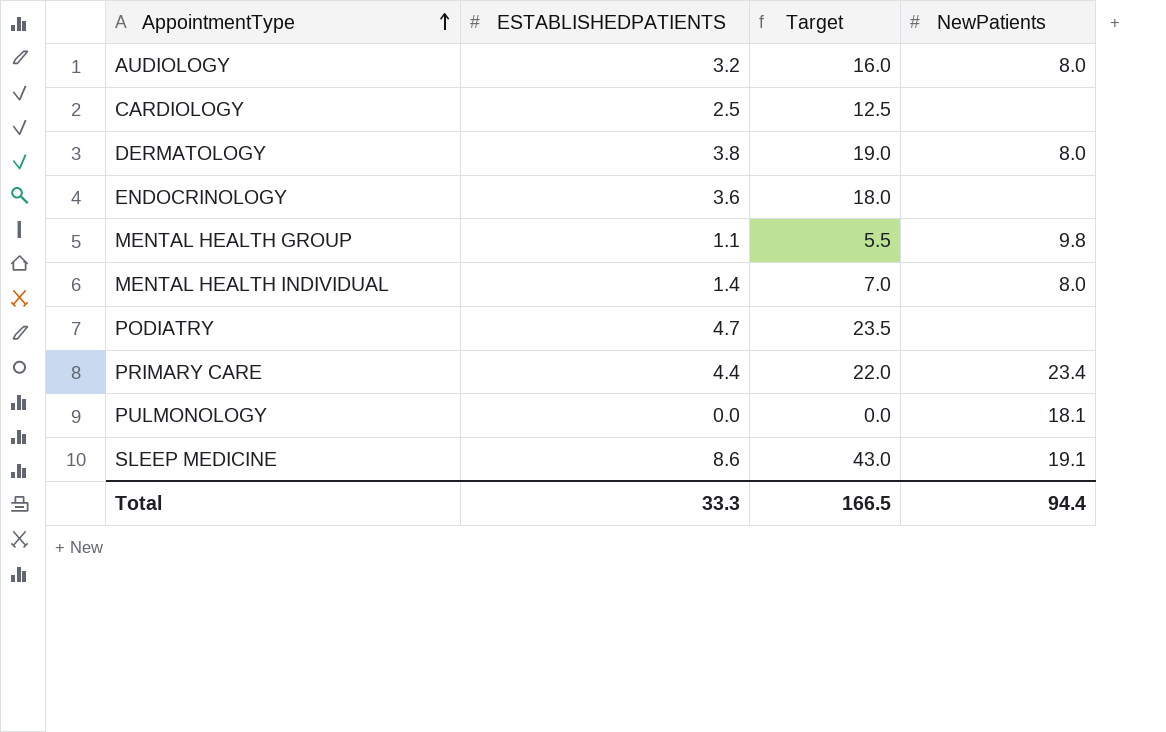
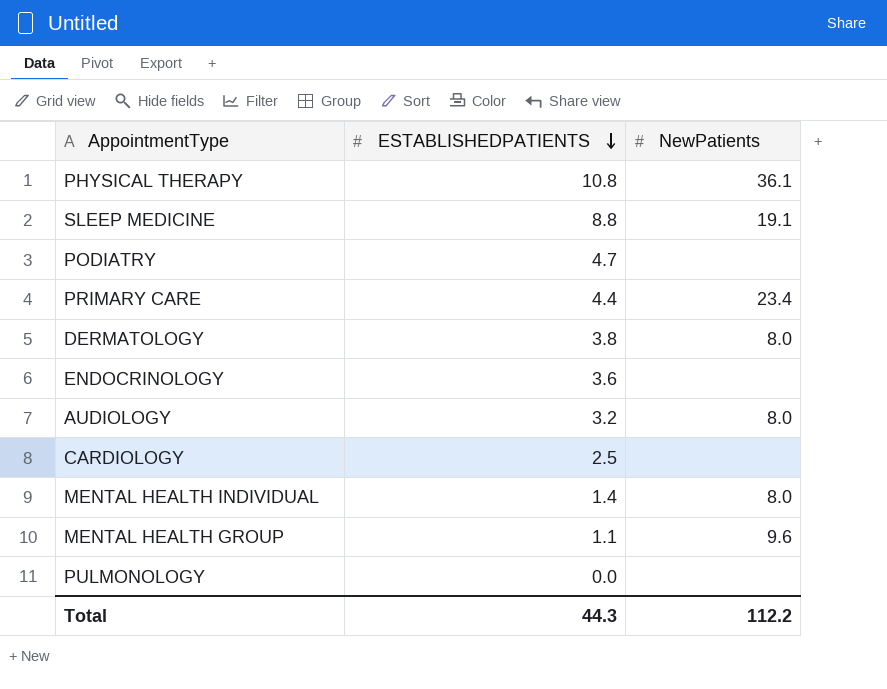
row order: AppointmentType ascending -> ESTABLISHEDPATIENTS descending
column Target | formula: [ESTABLISHEDPATIENTS] * 5 -> none
row PHYSICAL THERAPY: none -> 10.8 | 36.1
SLEEP MEDICINE | ESTABLISHEDPATIENTS: 8.6 -> 8.8
MENTAL HEALTH GROUP | NewPatients: 9.8 -> 9.6
PULMONOLOGY | NewPatients: 18.1 -> none
Total | ESTABLISHEDPATIENTS: 33.3 -> 44.3
Total | NewPatients: 94.4 -> 112.2

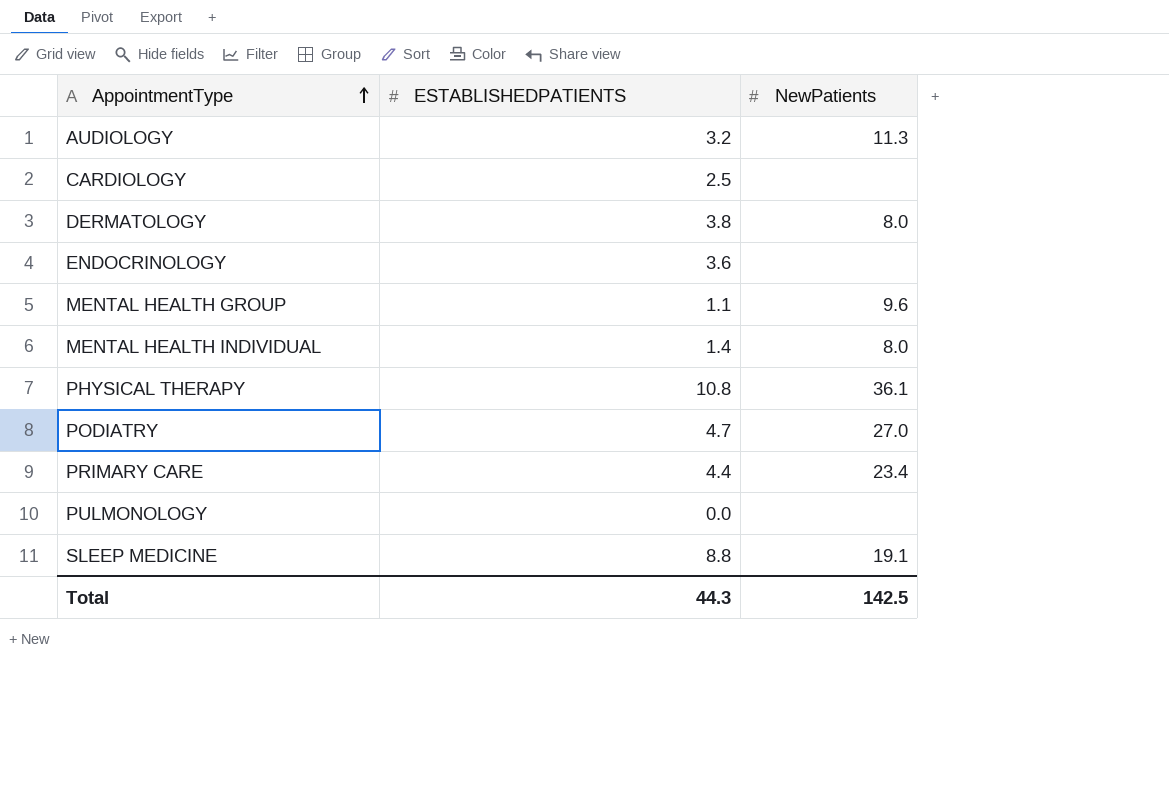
row order: ESTABLISHEDPATIENTS descending -> AppointmentType ascending
AUDIOLOGY | NewPatients: 8.0 -> 11.3
PODIATRY | NewPatients: none -> 27.0
Total | NewPatients: 112.2 -> 142.5

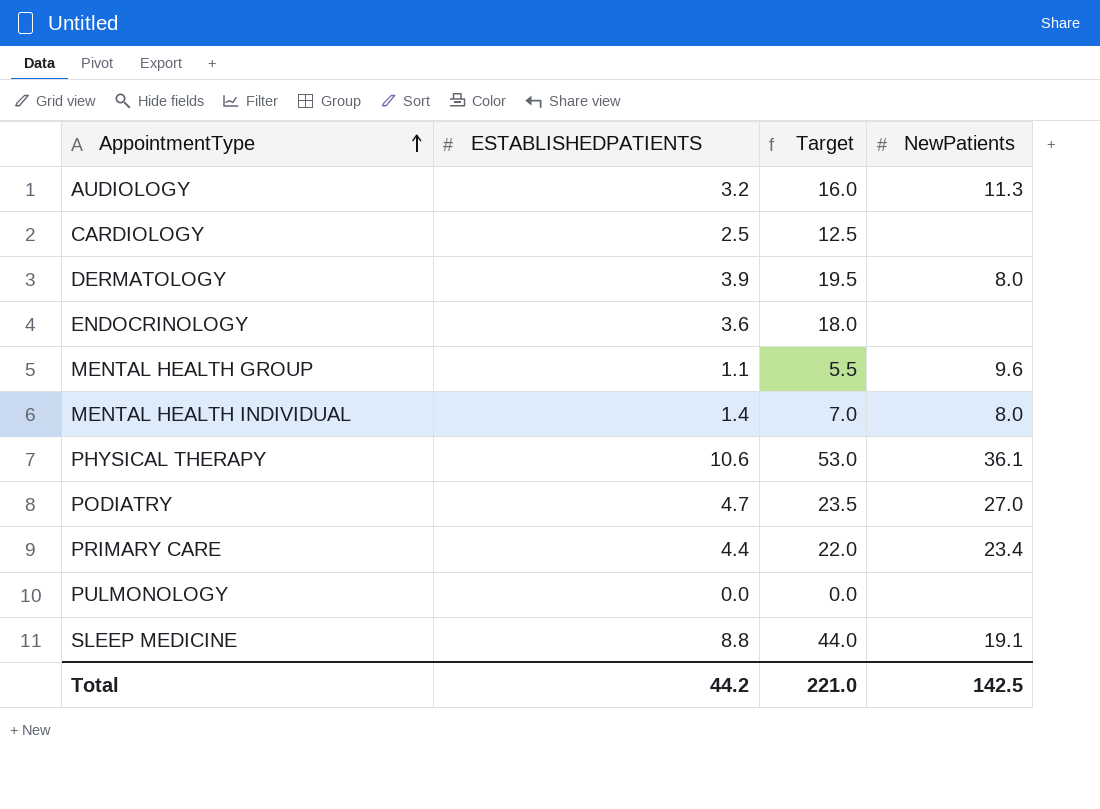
column Target | formula: none -> [ESTABLISHEDPATIENTS] * 5
DERMATOLOGY | ESTABLISHEDPATIENTS: 3.8 -> 3.9
PHYSICAL THERAPY | ESTABLISHEDPATIENTS: 10.8 -> 10.6
Total | ESTABLISHEDPATIENTS: 44.3 -> 44.2

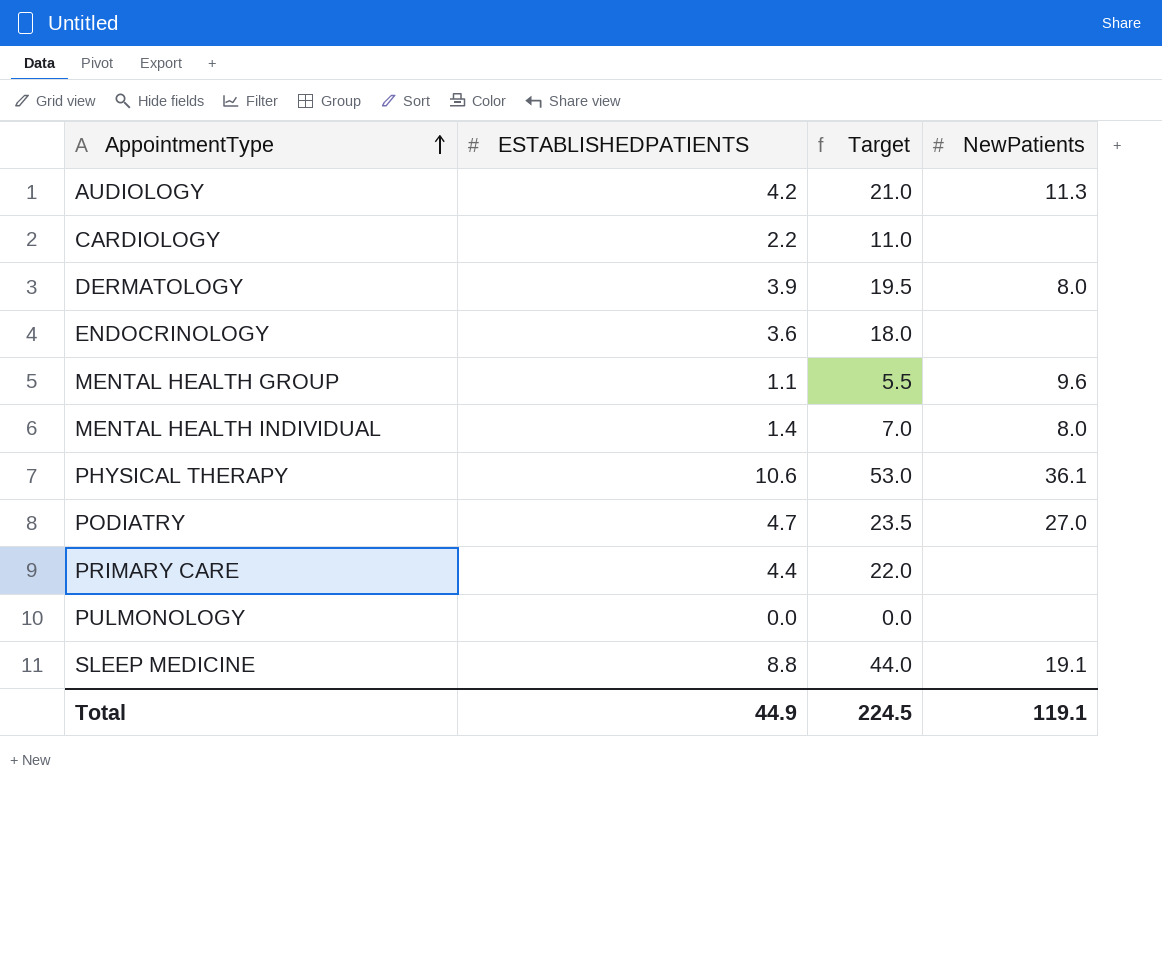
AUDIOLOGY | ESTABLISHEDPATIENTS: 3.2 -> 4.2
AUDIOLOGY | Target: 16.0 -> 21.0
CARDIOLOGY | ESTABLISHEDPATIENTS: 2.5 -> 2.2
CARDIOLOGY | Target: 12.5 -> 11.0
PRIMARY CARE | NewPatients: 23.4 -> none
Total | ESTABLISHEDPATIENTS: 44.2 -> 44.9
Total | Target: 221.0 -> 224.5
Total | NewPatients: 142.5 -> 119.1

